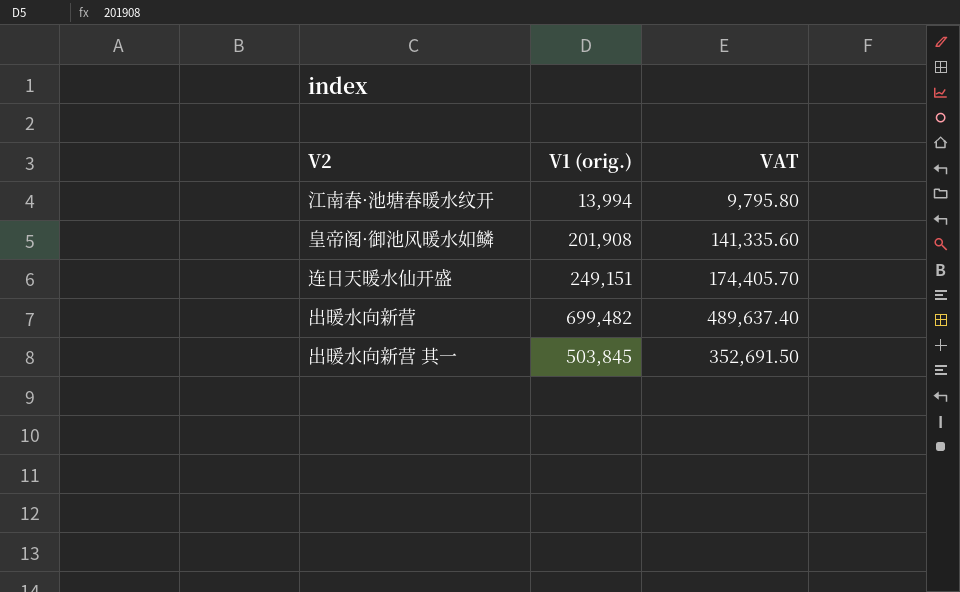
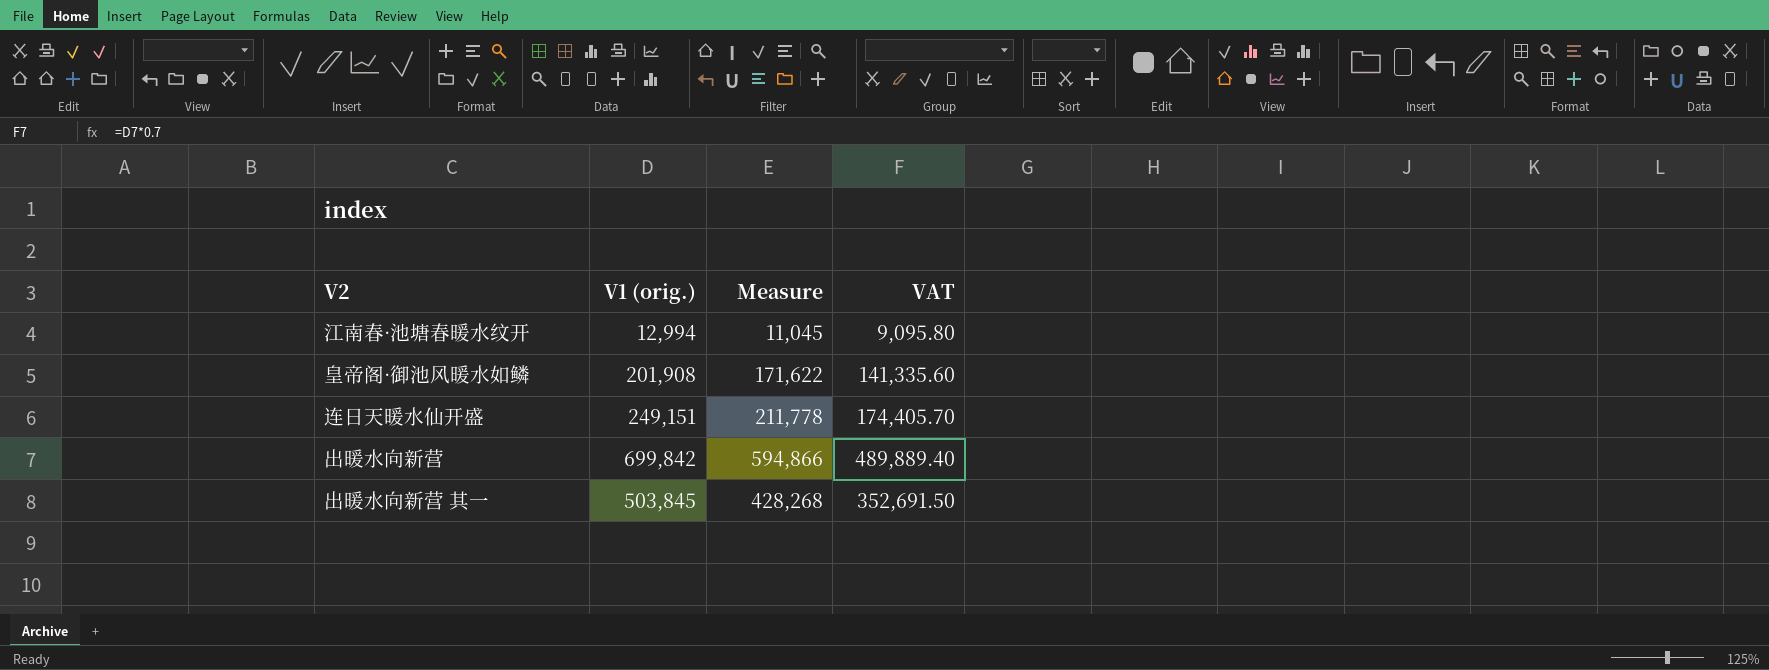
column Measure | formula: none -> [V1 (orig.)] * 0.85
江南春·池塘春暖水纹开 | V1 (orig.): 13,994 -> 12,994
江南春·池塘春暖水纹开 | VAT: 9,795.80 -> 9,095.80
出暖水向新营 | V1 (orig.): 699,482 -> 699,842
出暖水向新营 | VAT: 489,637.40 -> 489,889.40

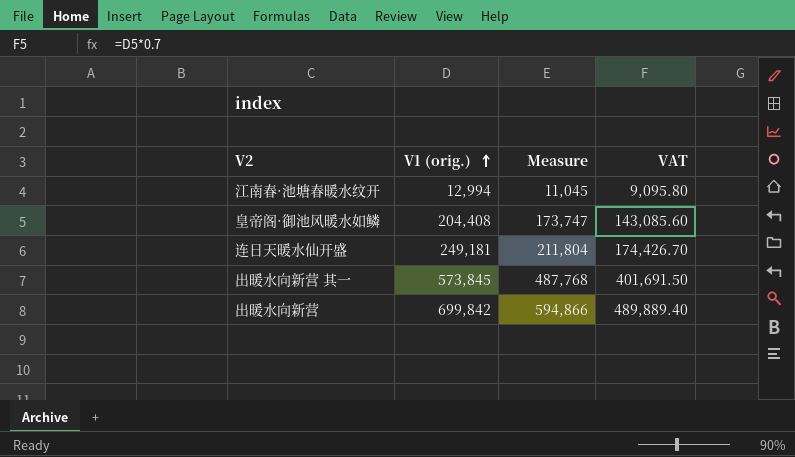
row order: none -> V1 (orig.) ascending
皇帝阁·御池风暖水如鳞 | V1 (orig.): 201,908 -> 204,408
皇帝阁·御池风暖水如鳞 | Measure: 171,622 -> 173,747
皇帝阁·御池风暖水如鳞 | VAT: 141,335.60 -> 143,085.60
连日天暖水仙开盛 | V1 (orig.): 249,151 -> 249,181
连日天暖水仙开盛 | Measure: 211,778 -> 211,804
连日天暖水仙开盛 | VAT: 174,405.70 -> 174,426.70
出暖水向新营 其一 | V1 (orig.): 503,845 -> 573,845
出暖水向新营 其一 | Measure: 428,268 -> 487,768
出暖水向新营 其一 | VAT: 352,691.50 -> 401,691.50

